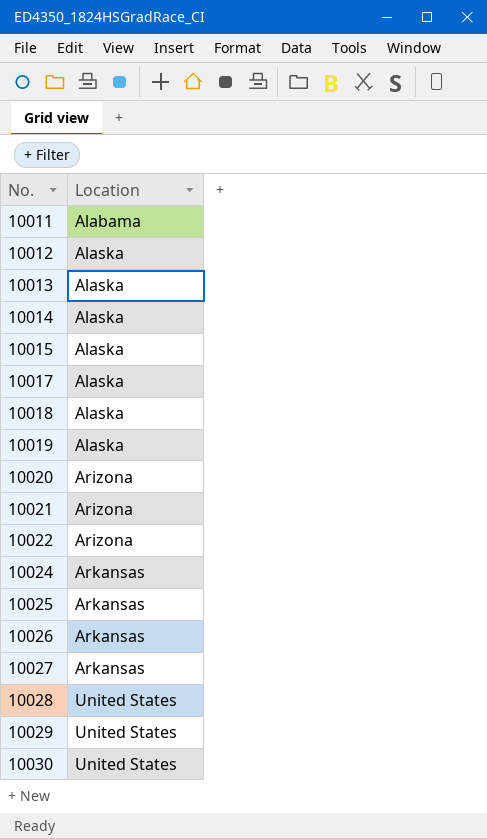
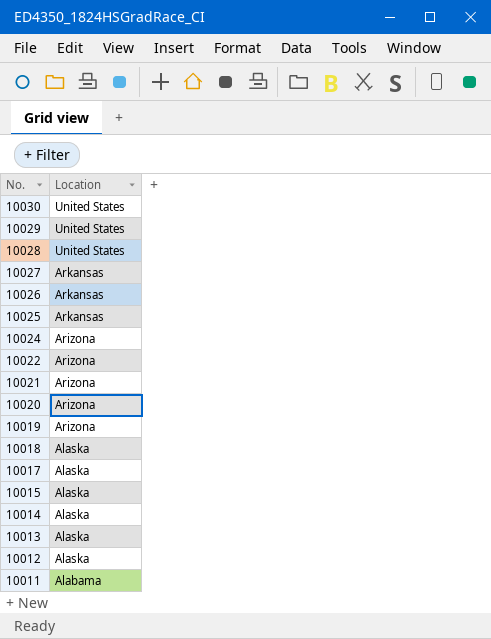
row order: No. ascending -> No. descending
10024 | Location: Arkansas -> Arizona
10019 | Location: Alaska -> Arizona

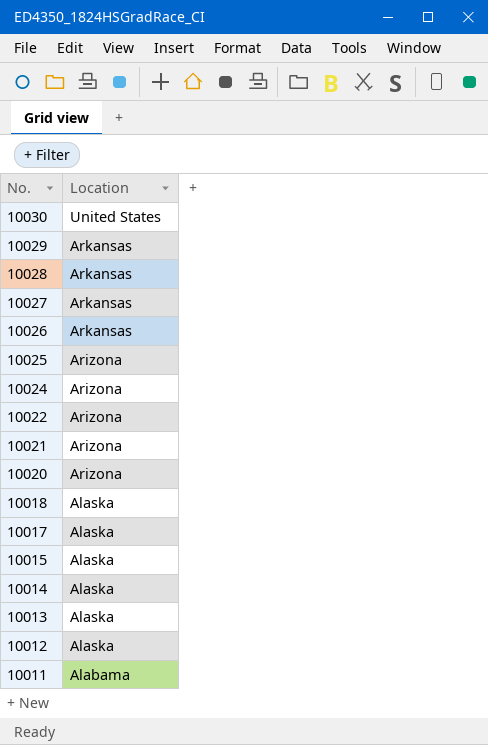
row 10019: Arizona -> none
10029 | Location: United States -> Arkansas
10028 | Location: United States -> Arkansas
10025 | Location: Arkansas -> Arizona

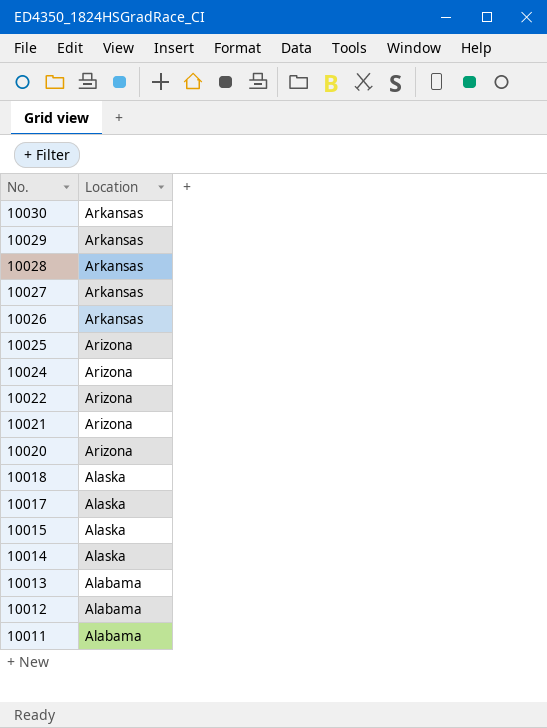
10030 | Location: United States -> Arkansas
10013 | Location: Alaska -> Alabama
10012 | Location: Alaska -> Alabama

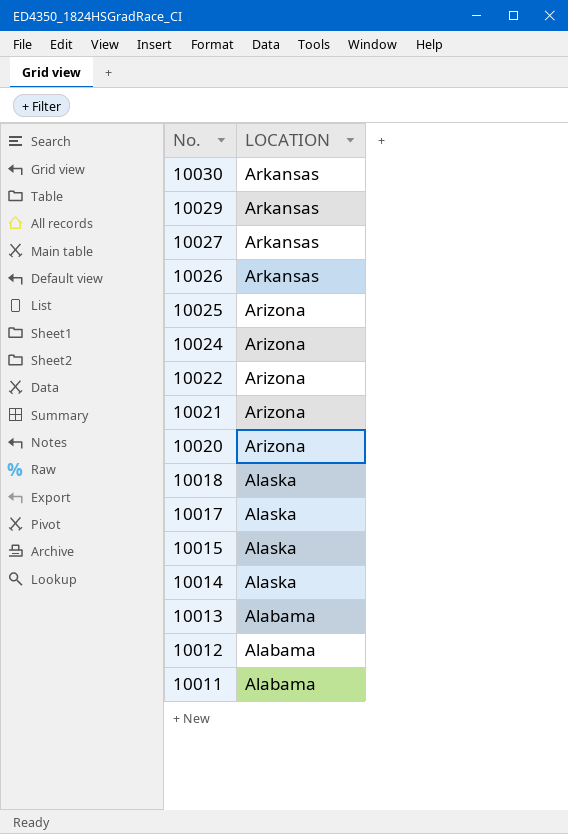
column name: Location -> LOCATION
row 10028: Arkansas -> none

